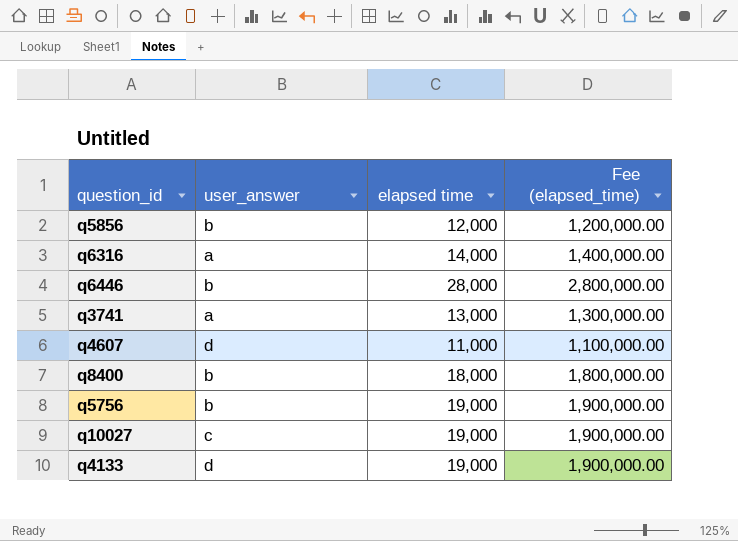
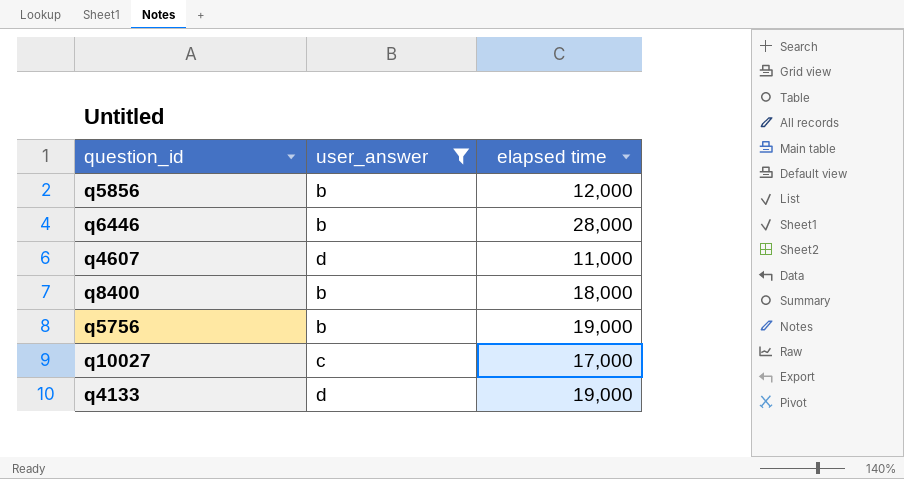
filter: none -> user_answer != a
column Fee (elapsed_time) | formula: [elapsed time] * 100 -> none
q10027 | elapsed time: 19,000 -> 17,000

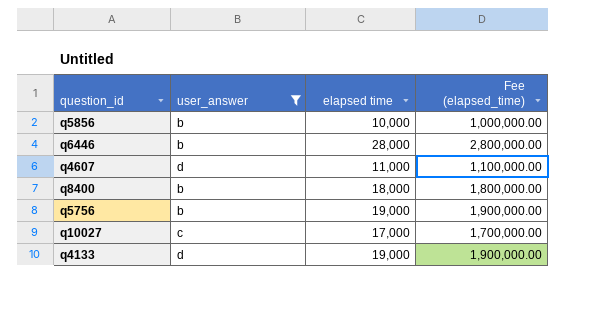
column Fee (elapsed_time) | formula: none -> [elapsed time] * 100
q5856 | elapsed time: 12,000 -> 10,000

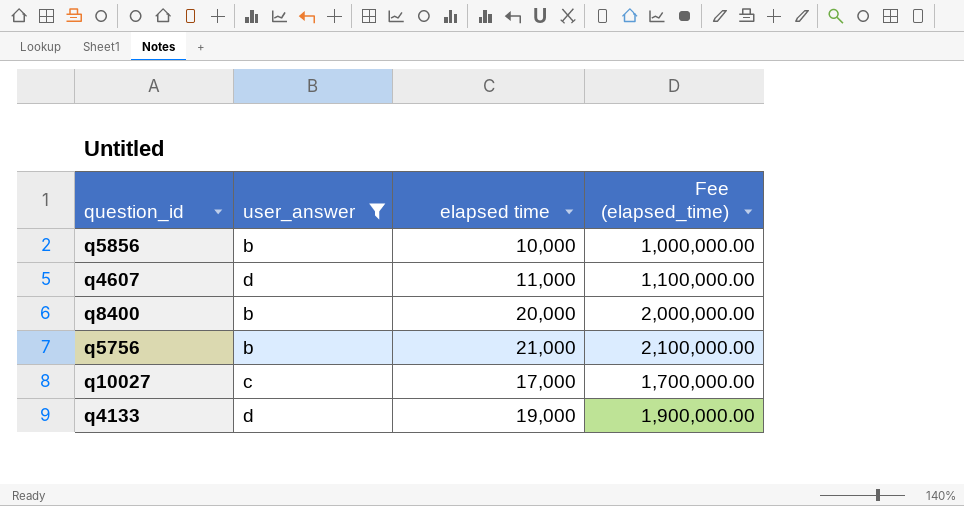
row q6446: b | 28,000 | 2,800,000.00 -> none
q8400 | elapsed time: 18,000 -> 20,000
q8400 | Fee (elapsed_time): 1,800,000.00 -> 2,000,000.00
q5756 | elapsed time: 19,000 -> 21,000
q5756 | Fee (elapsed_time): 1,900,000.00 -> 2,100,000.00

